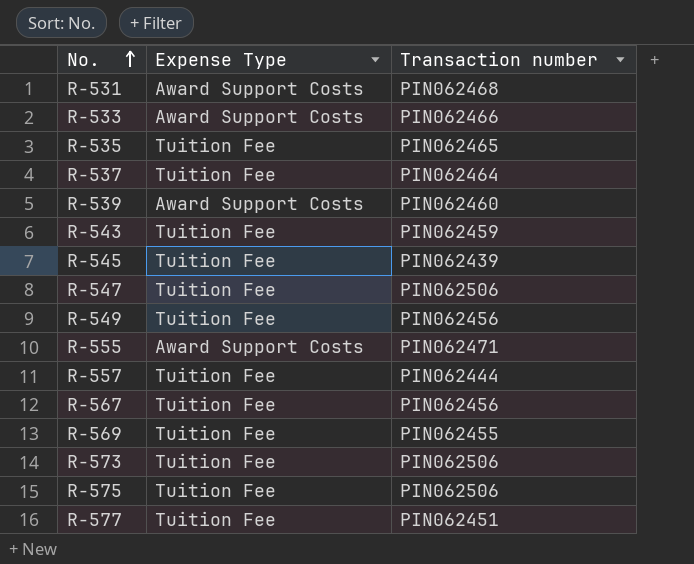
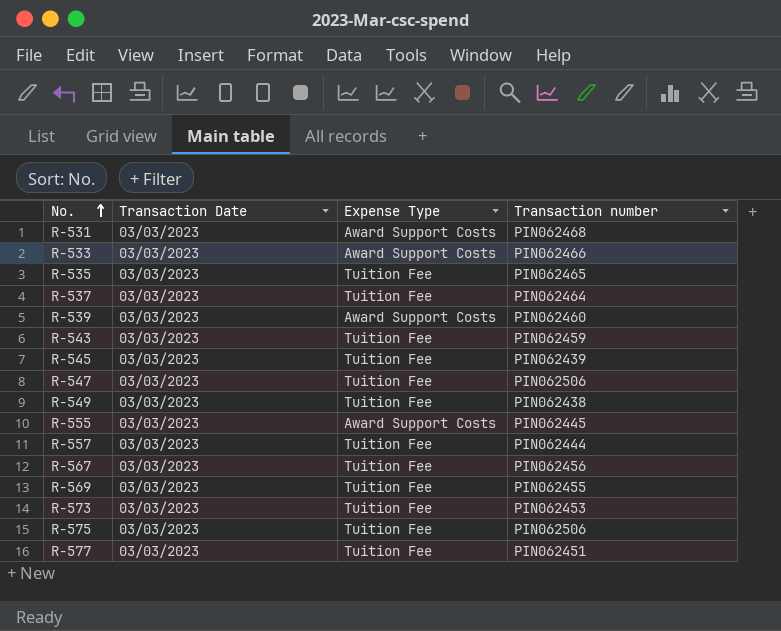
column Transaction Date | position: none -> 2
R-549 | Transaction number: PIN062456 -> PIN062438
R-555 | Transaction number: PIN062471 -> PIN062445
R-573 | Transaction number: PIN062506 -> PIN062453

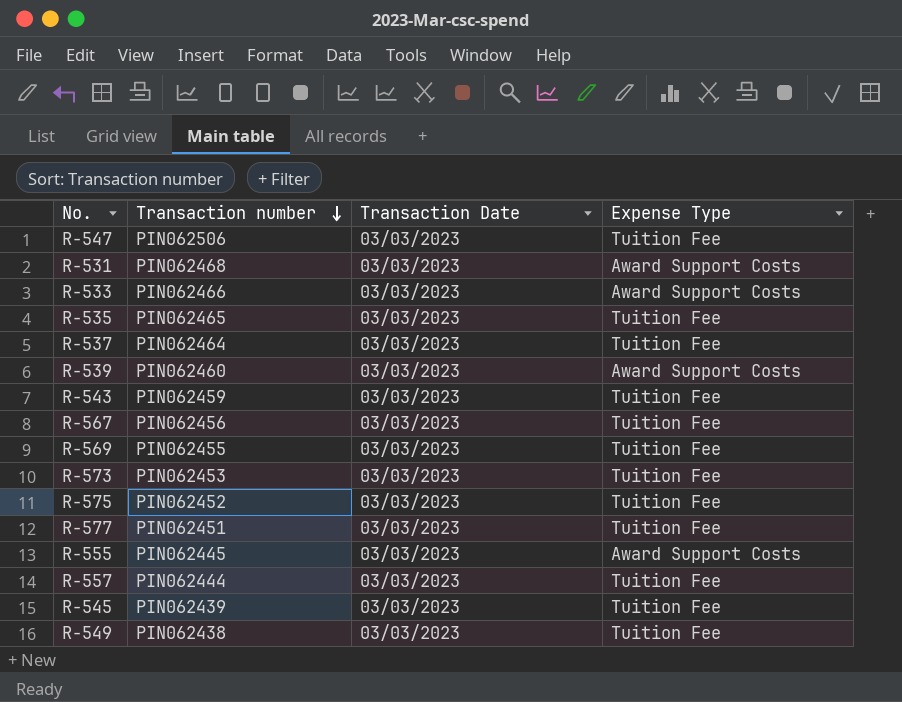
row order: No. ascending -> Transaction number descending
column Transaction number | position: 4 -> 2
R-575 | Transaction number: PIN062506 -> PIN062452

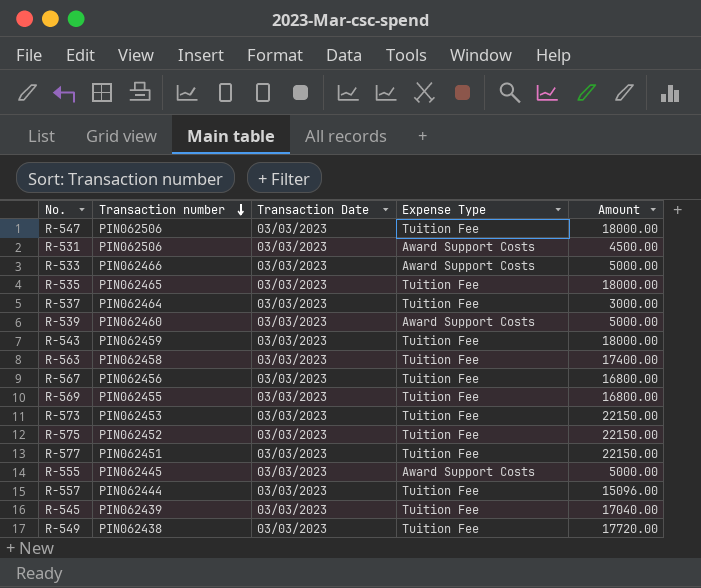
column Amount | position: none -> 5
R-531 | Transaction number: PIN062468 -> PIN062506
row R-563: none -> PIN062458 | 03/03/2023 | Tuition Fee | 17400.00

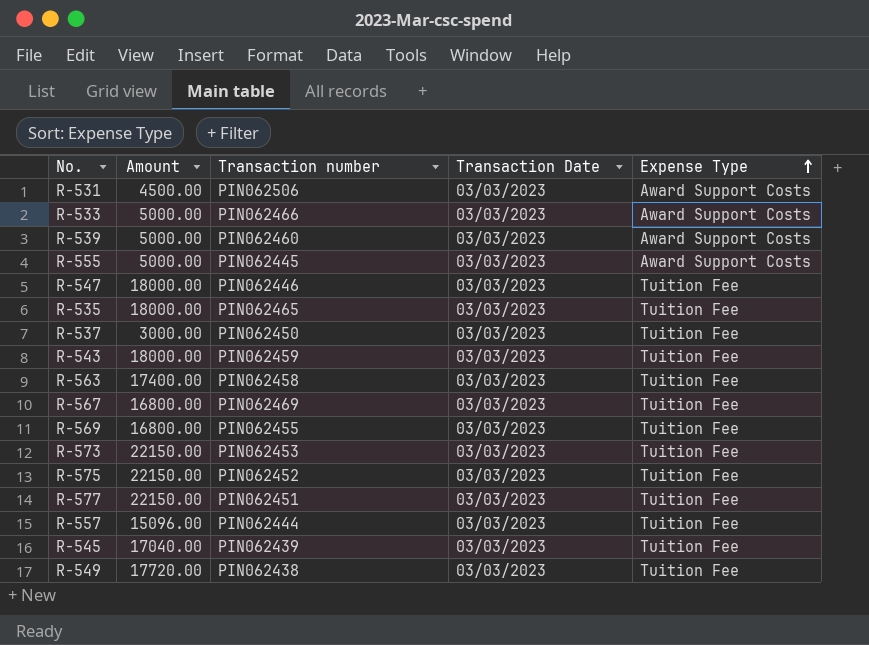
row order: Transaction number descending -> Expense Type ascending
column Amount | position: 5 -> 2
R-547 | Transaction number: PIN062506 -> PIN062446
R-537 | Transaction number: PIN062464 -> PIN062450
R-567 | Transaction number: PIN062456 -> PIN062469

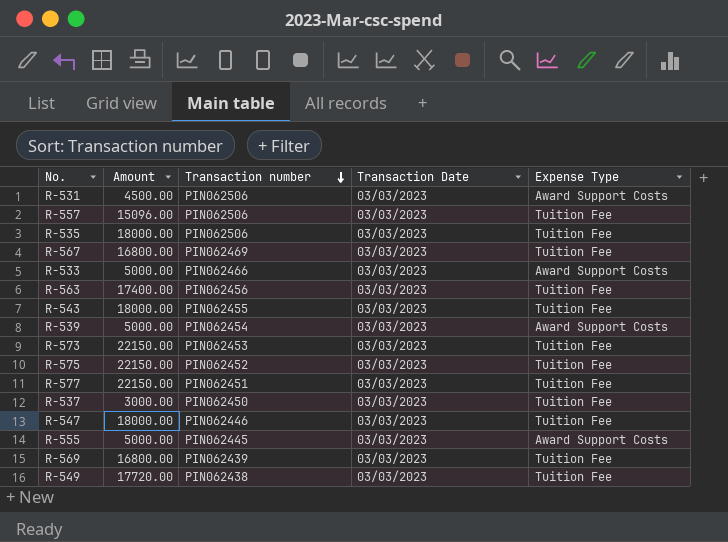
row order: Expense Type ascending -> Transaction number descending
row R-545: 17040.00 | PIN062439 | 03/03/2023 | Tuition Fee -> none
R-557 | Transaction number: PIN062444 -> PIN062506
R-535 | Transaction number: PIN062465 -> PIN062506
R-563 | Transaction number: PIN062458 -> PIN062456
R-543 | Transaction number: PIN062459 -> PIN062455
R-539 | Transaction number: PIN062460 -> PIN062454
R-569 | Transaction number: PIN062455 -> PIN062439

